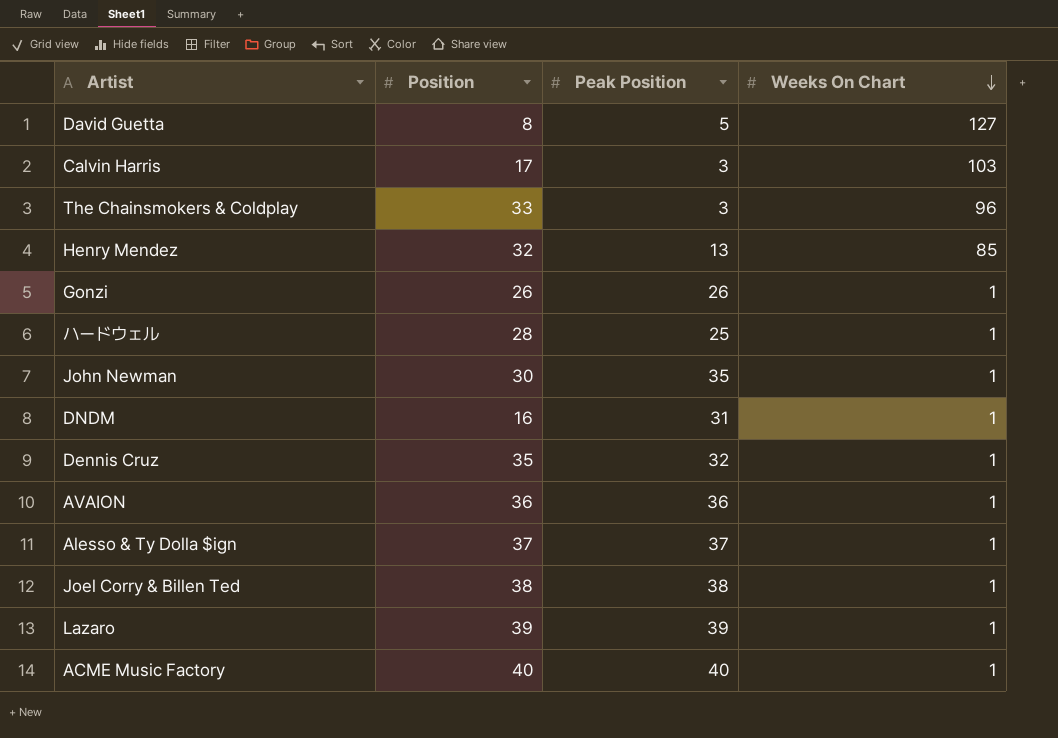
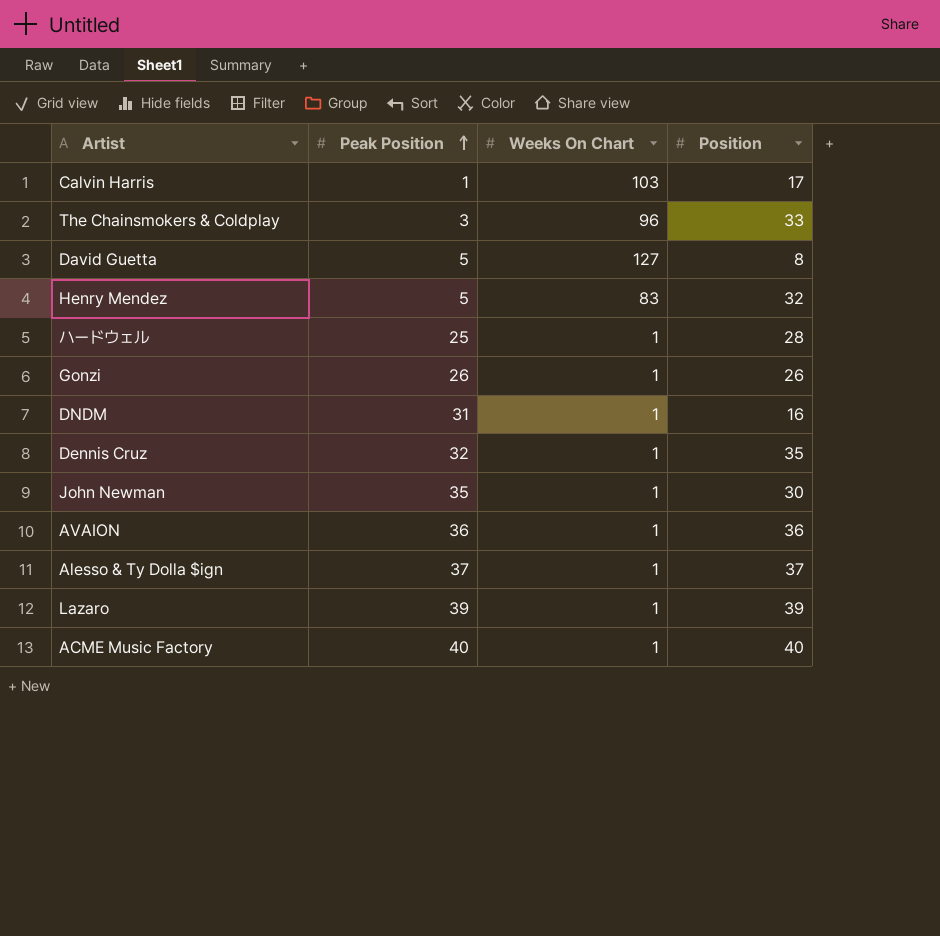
row order: Weeks On Chart descending -> Peak Position ascending
column Position | position: 2 -> 4
row Joel Corry & Billen Ted: 38 | 38 | 1 -> none
Calvin Harris | Peak Position: 3 -> 1
Henry Mendez | Peak Position: 13 -> 5
Henry Mendez | Weeks On Chart: 85 -> 83

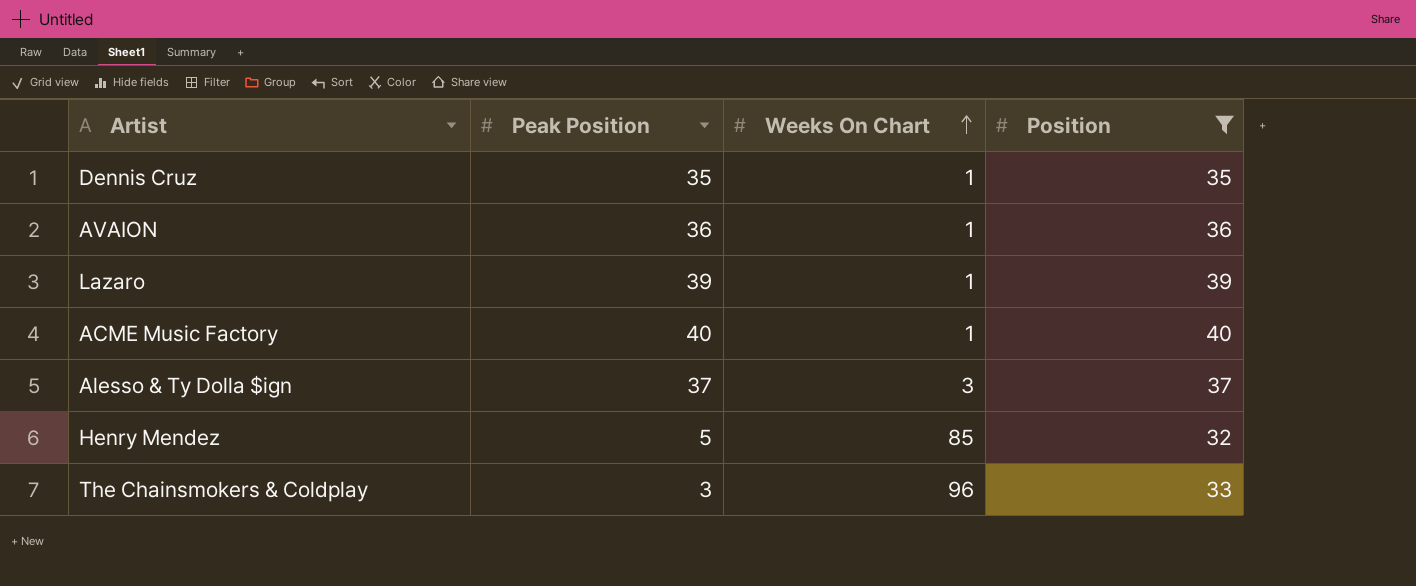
filter: none -> Position >= 32
row order: Peak Position ascending -> Weeks On Chart ascending
Dennis Cruz | Peak Position: 32 -> 35
Alesso & Ty Dolla $ign | Weeks On Chart: 1 -> 3
Henry Mendez | Weeks On Chart: 83 -> 85

